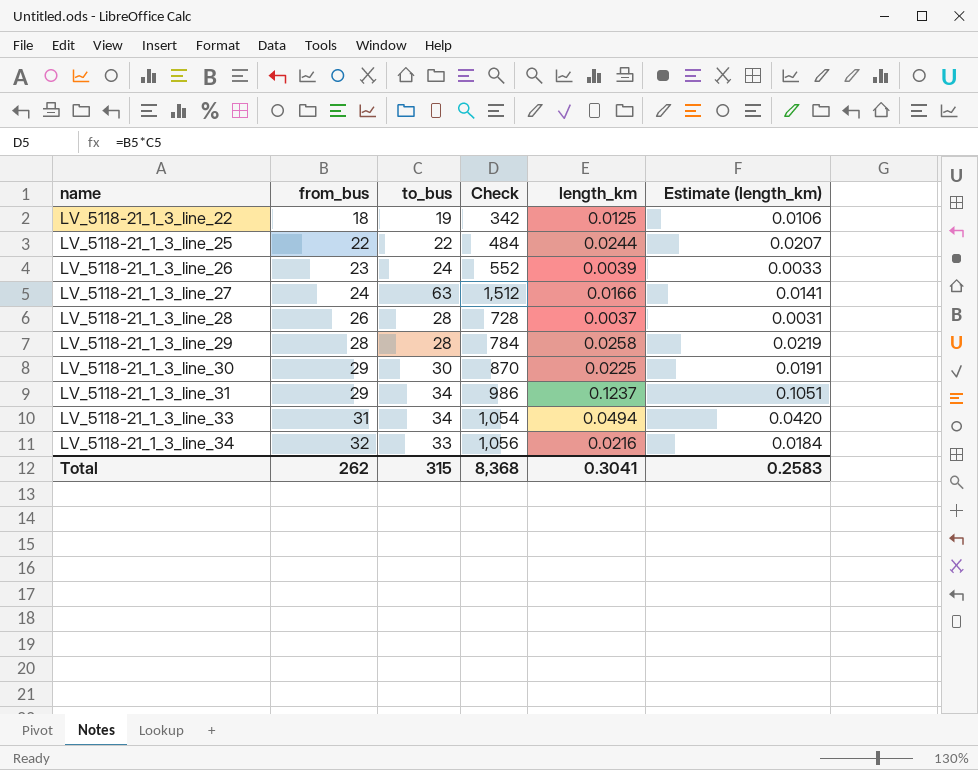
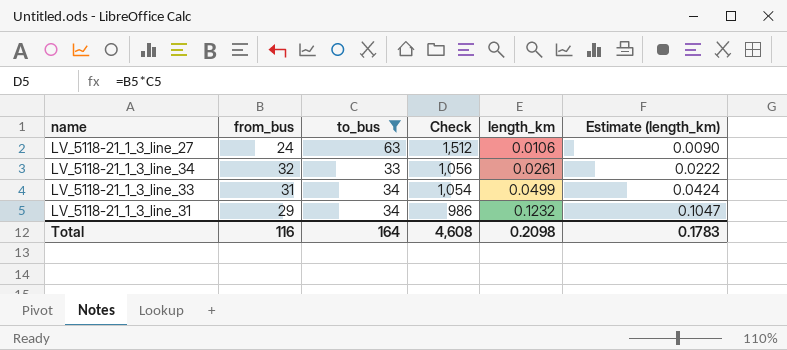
filter: none -> to_bus >= 33
row order: name ascending -> Check descending
LV_5118-21_1_3_line_27 | length_km: 0.0166 -> 0.0106
LV_5118-21_1_3_line_27 | Estimate (length_km): 0.0141 -> 0.0090
LV_5118-21_1_3_line_34 | length_km: 0.0216 -> 0.0261
LV_5118-21_1_3_line_34 | Estimate (length_km): 0.0184 -> 0.0222
LV_5118-21_1_3_line_33 | length_km: 0.0494 -> 0.0499
LV_5118-21_1_3_line_33 | Estimate (length_km): 0.0420 -> 0.0424
LV_5118-21_1_3_line_31 | length_km: 0.1237 -> 0.1232
LV_5118-21_1_3_line_31 | Estimate (length_km): 0.1051 -> 0.1047
Total | from_bus: 262 -> 116
Total | to_bus: 315 -> 164
Total | Check: 8,368 -> 4,608
Total | length_km: 0.3041 -> 0.2098
Total | Estimate (length_km): 0.2583 -> 0.1783

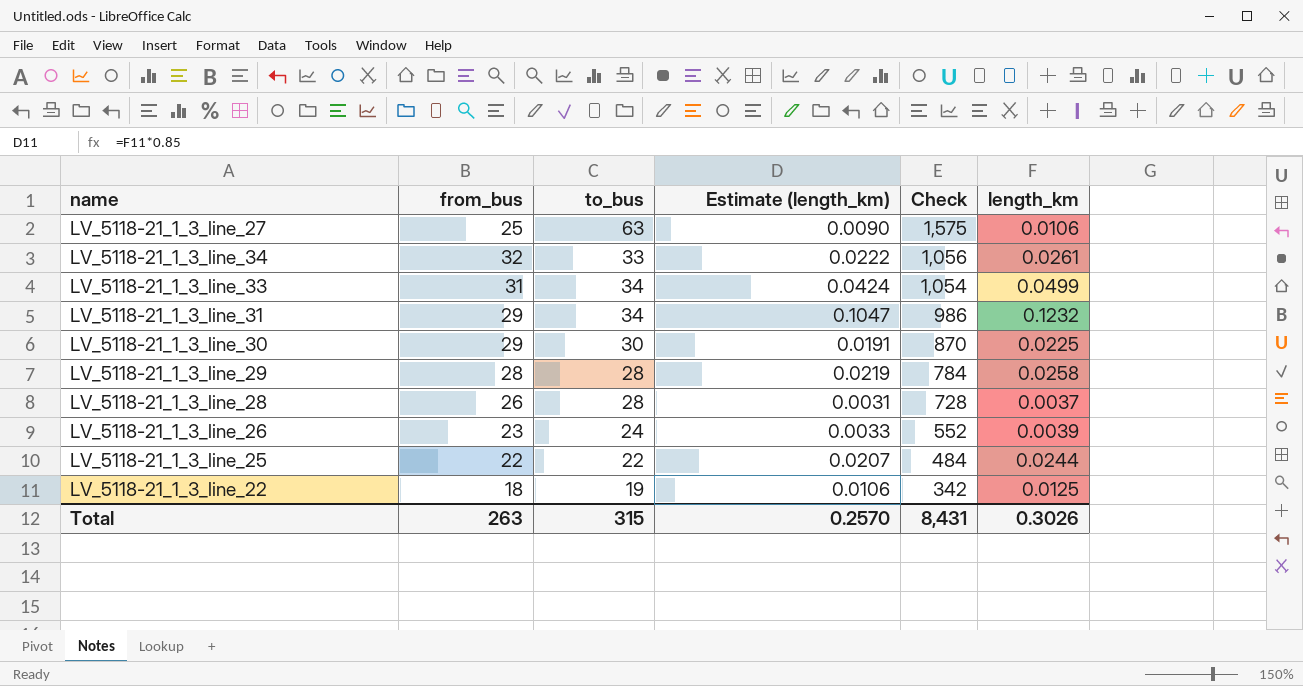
filter: to_bus >= 33 -> none
column Estimate (length_km) | position: 6 -> 4
LV_5118-21_1_3_line_27 | from_bus: 24 -> 25
LV_5118-21_1_3_line_27 | Check: 1,512 -> 1,575
Total | from_bus: 116 -> 263
Total | to_bus: 164 -> 315
Total | Estimate (length_km): 0.1783 -> 0.2570
Total | Check: 4,608 -> 8,431
Total | length_km: 0.2098 -> 0.3026

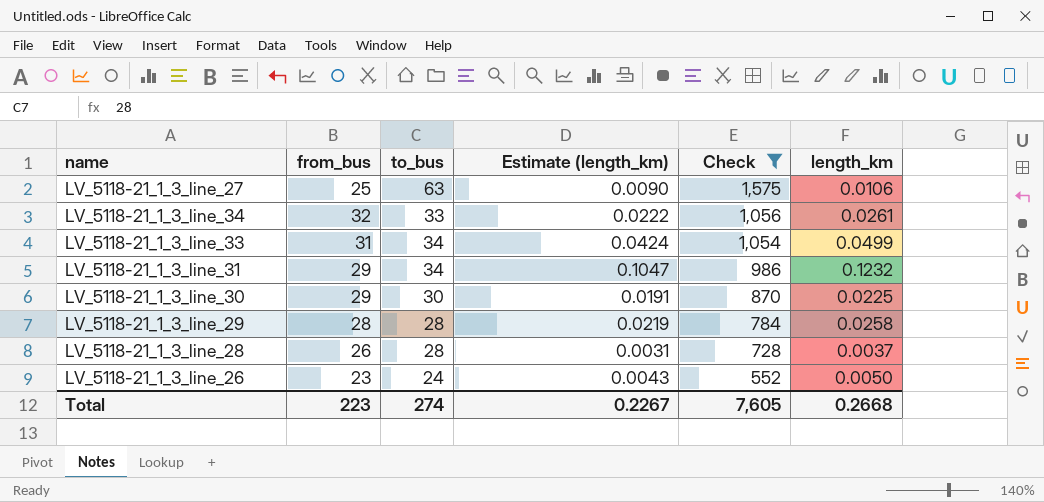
filter: none -> Check >= 552
LV_5118-21_1_3_line_26 | Estimate (length_km): 0.0033 -> 0.0043
LV_5118-21_1_3_line_26 | length_km: 0.0039 -> 0.0050
Total | from_bus: 263 -> 223
Total | to_bus: 315 -> 274
Total | Estimate (length_km): 0.2570 -> 0.2267
Total | Check: 8,431 -> 7,605
Total | length_km: 0.3026 -> 0.2668

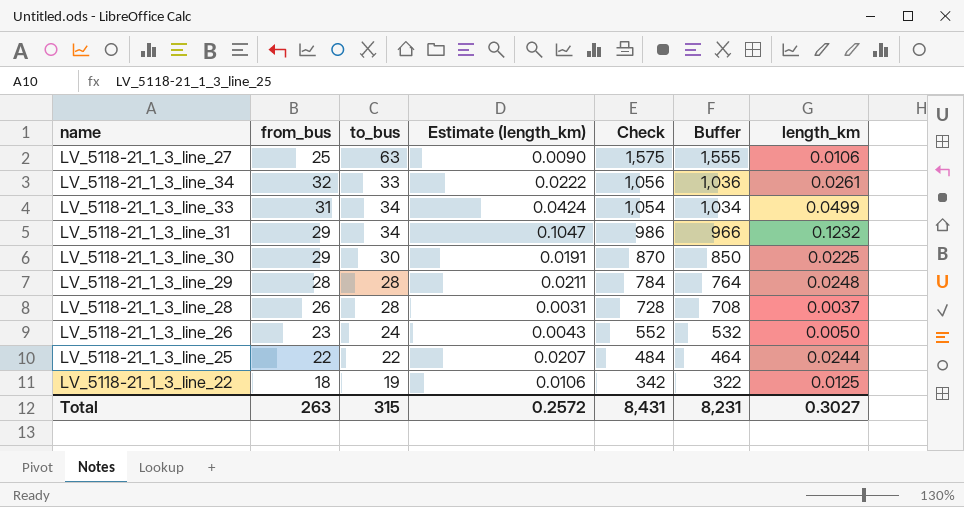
filter: Check >= 552 -> none
column Buffer | formula: none -> [Check] - 20
LV_5118-21_1_3_line_29 | Estimate (length_km): 0.0219 -> 0.0211
LV_5118-21_1_3_line_29 | length_km: 0.0258 -> 0.0248
Total | from_bus: 223 -> 263
Total | to_bus: 274 -> 315
Total | Estimate (length_km): 0.2267 -> 0.2572
Total | Check: 7,605 -> 8,431
Total | length_km: 0.2668 -> 0.3027

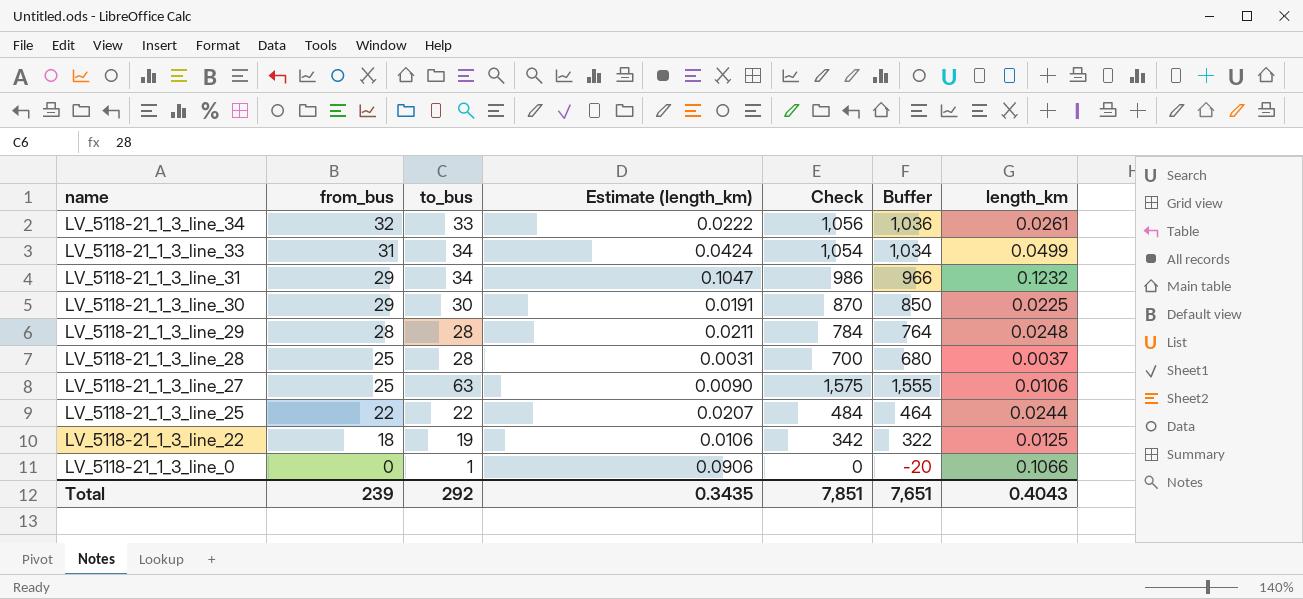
row order: Check descending -> name descending
row LV_5118-21_1_3_line_26: 23 | 24 | 0.0043 | 552 | 532 | 0.0050 -> none
LV_5118-21_1_3_line_28 | from_bus: 26 -> 25
LV_5118-21_1_3_line_28 | Check: 728 -> 700
LV_5118-21_1_3_line_28 | Buffer: 708 -> 680
row LV_5118-21_1_3_line_0: none -> 0 | 1 | 0.0906 | 0 | -20 | 0.1066
Total | from_bus: 263 -> 239
Total | to_bus: 315 -> 292
Total | Estimate (length_km): 0.2572 -> 0.3435
Total | Check: 8,431 -> 7,851
Total | Buffer: 8,231 -> 7,651
Total | length_km: 0.3027 -> 0.4043

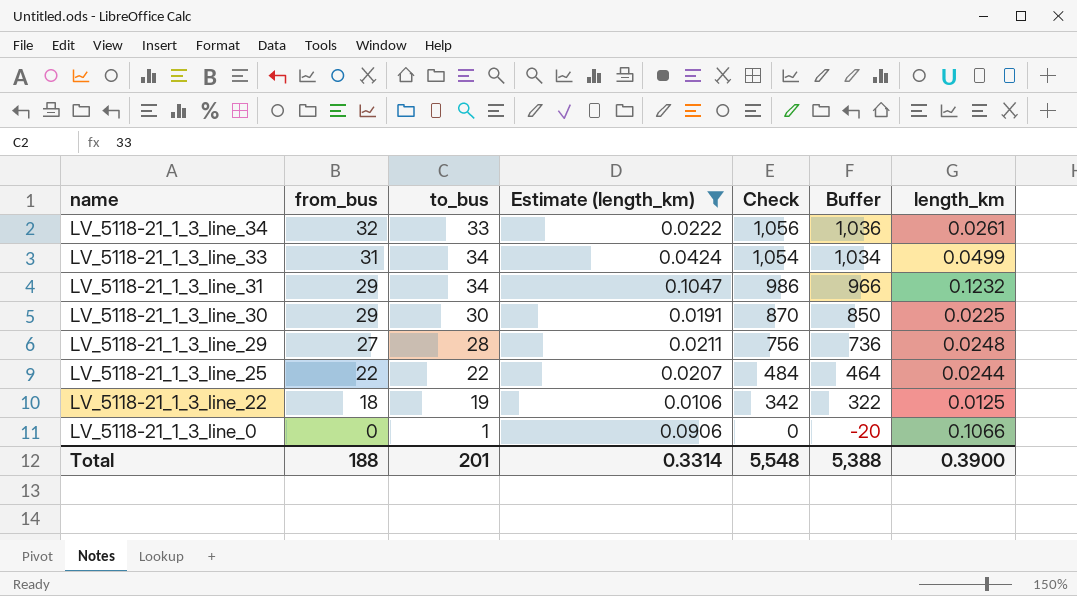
filter: none -> Estimate (length_km) >= 0.0106
LV_5118-21_1_3_line_29 | from_bus: 28 -> 27
LV_5118-21_1_3_line_29 | Check: 784 -> 756
LV_5118-21_1_3_line_29 | Buffer: 764 -> 736
Total | from_bus: 239 -> 188
Total | to_bus: 292 -> 201
Total | Estimate (length_km): 0.3435 -> 0.3314
Total | Check: 7,851 -> 5,548
Total | Buffer: 7,651 -> 5,388
Total | length_km: 0.4043 -> 0.3900

